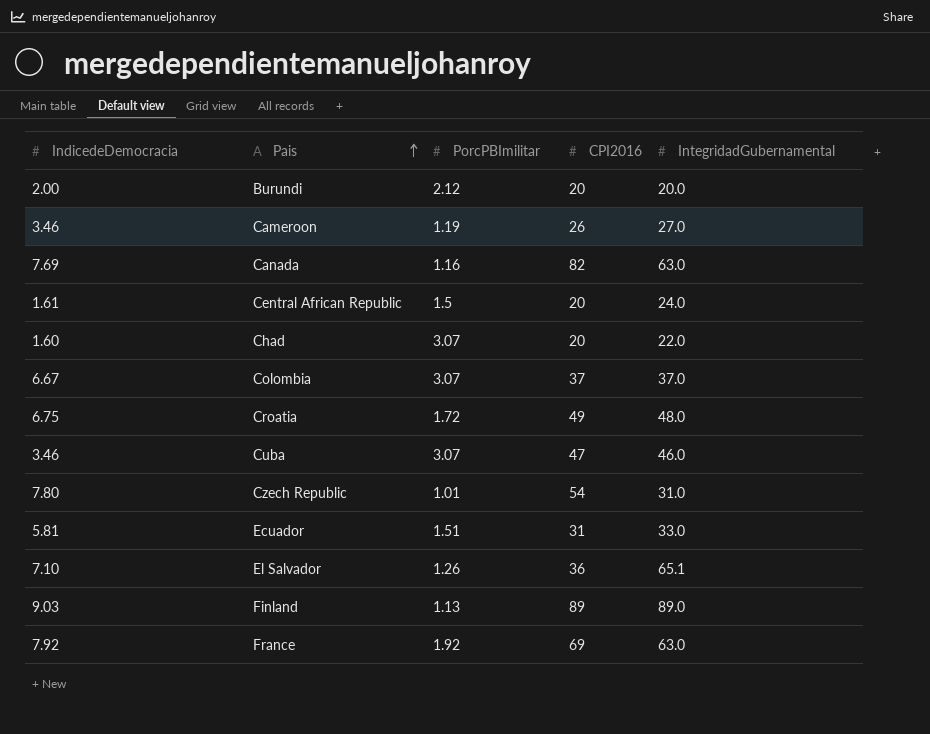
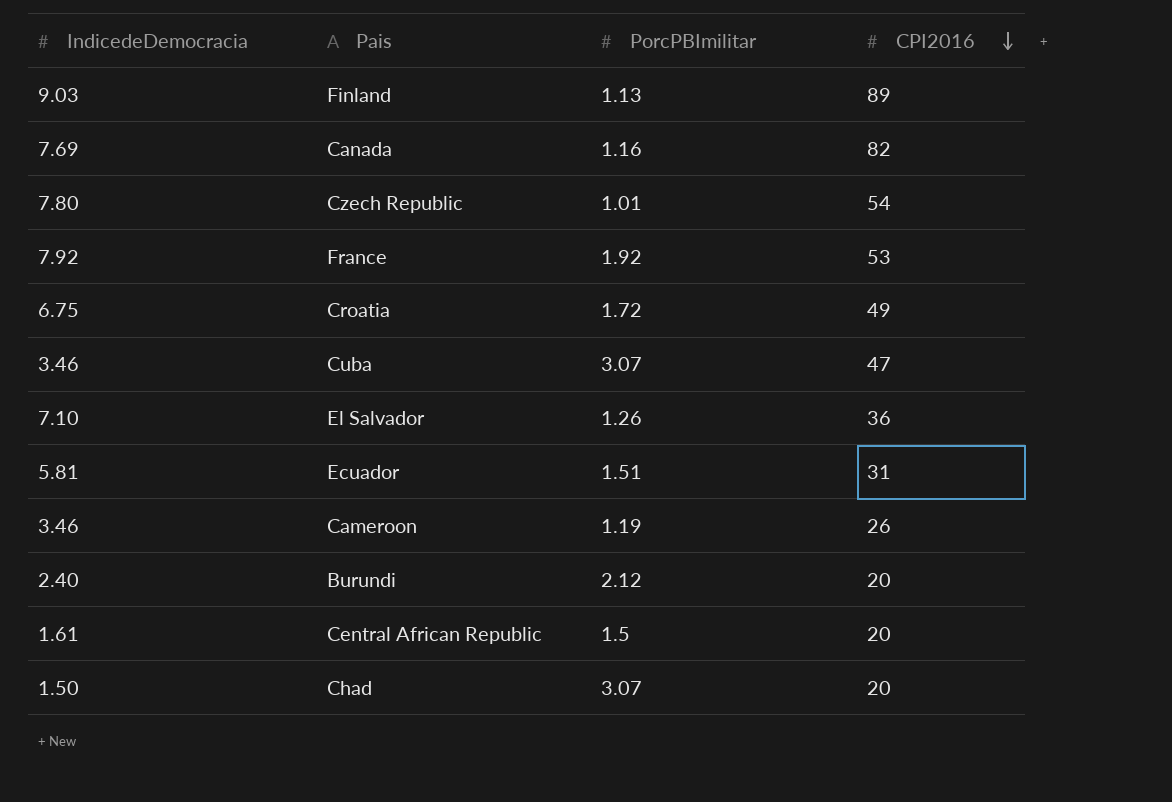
row order: Pais ascending -> CPI2016 descending
column IntegridadGubernamental | position: 5 -> none
row Colombia: 6.67 | 3.07 | 37 | 37.0 -> none
France | CPI2016: 69 -> 53
Burundi | IndicedeDemocracia: 2.00 -> 2.40
Chad | IndicedeDemocracia: 1.60 -> 1.50

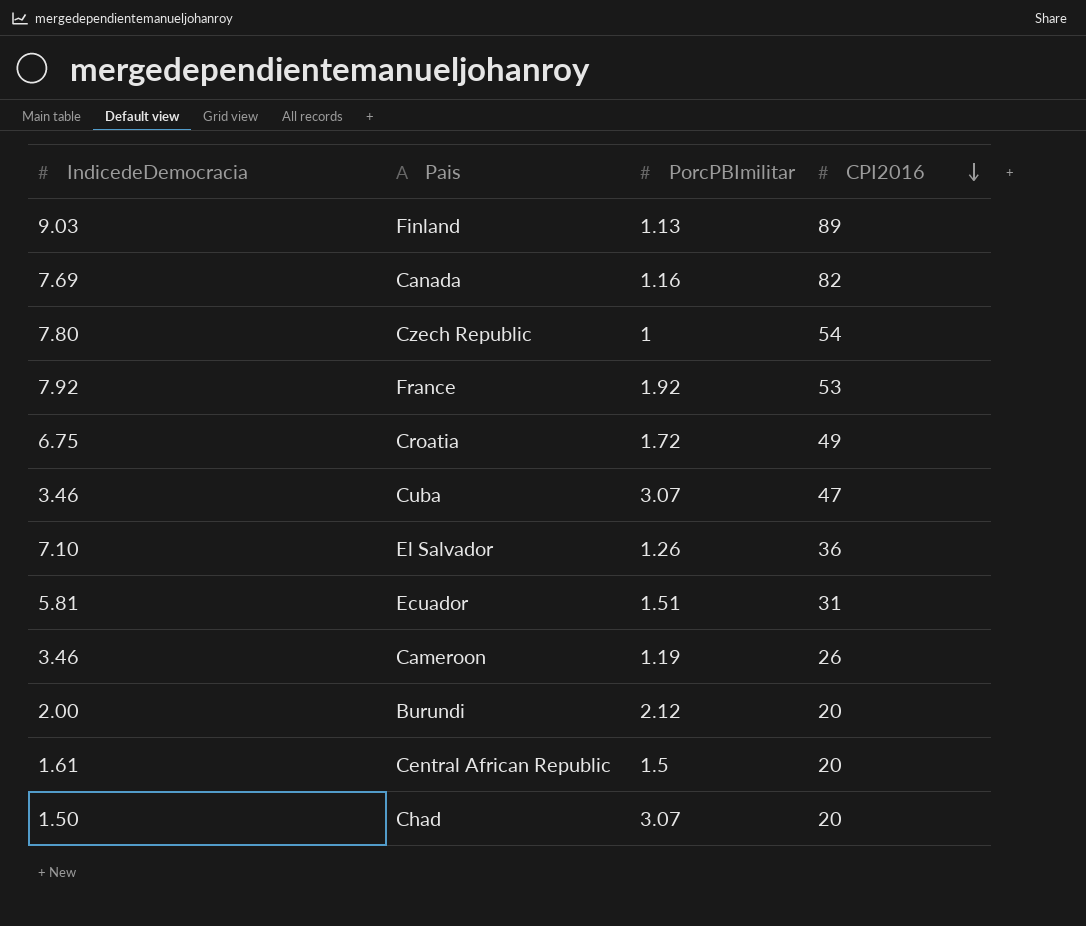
Czech Republic | PorcPBImilitar: 1.01 -> 1
Burundi | IndicedeDemocracia: 2.40 -> 2.00

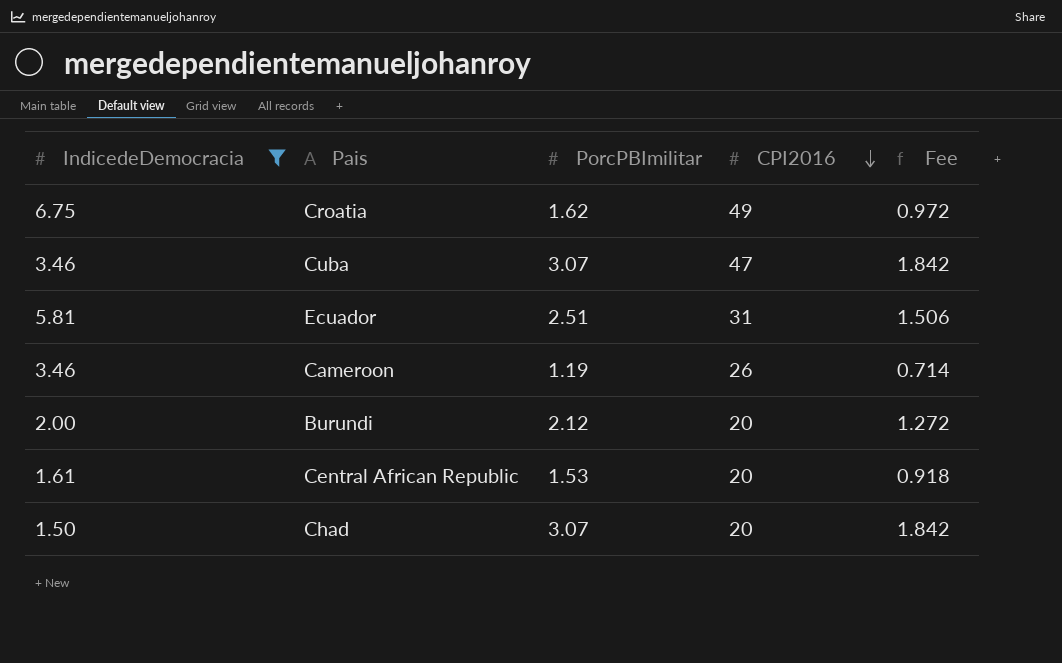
filter: none -> IndicedeDemocracia <= 6.75
column Fee | formula: none -> [PorcPBImilitar] * 0.6
Croatia | PorcPBImilitar: 1.72 -> 1.62
Ecuador | PorcPBImilitar: 1.51 -> 2.51
Central African Republic | PorcPBImilitar: 1.5 -> 1.53

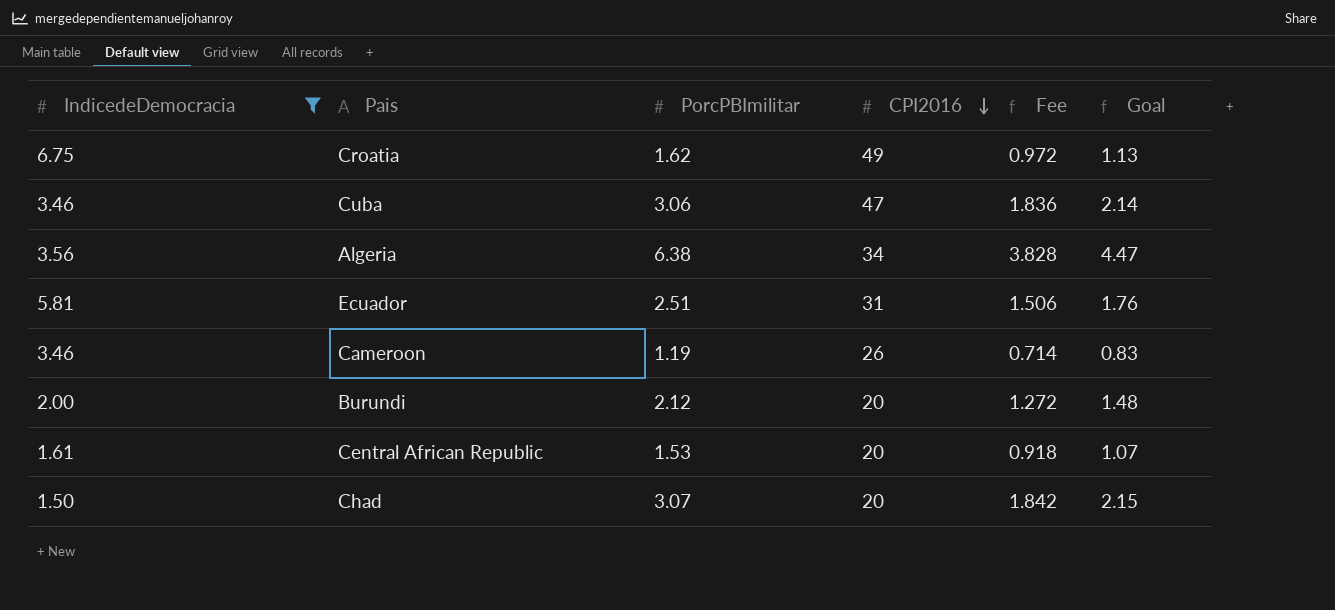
column Goal | formula: none -> [PorcPBImilitar] * 0.7
Cuba | PorcPBImilitar: 3.07 -> 3.06
Cuba | Fee: 1.842 -> 1.836
row Algeria: none -> 3.56 | 6.38 | 34 | 3.828 | 4.47

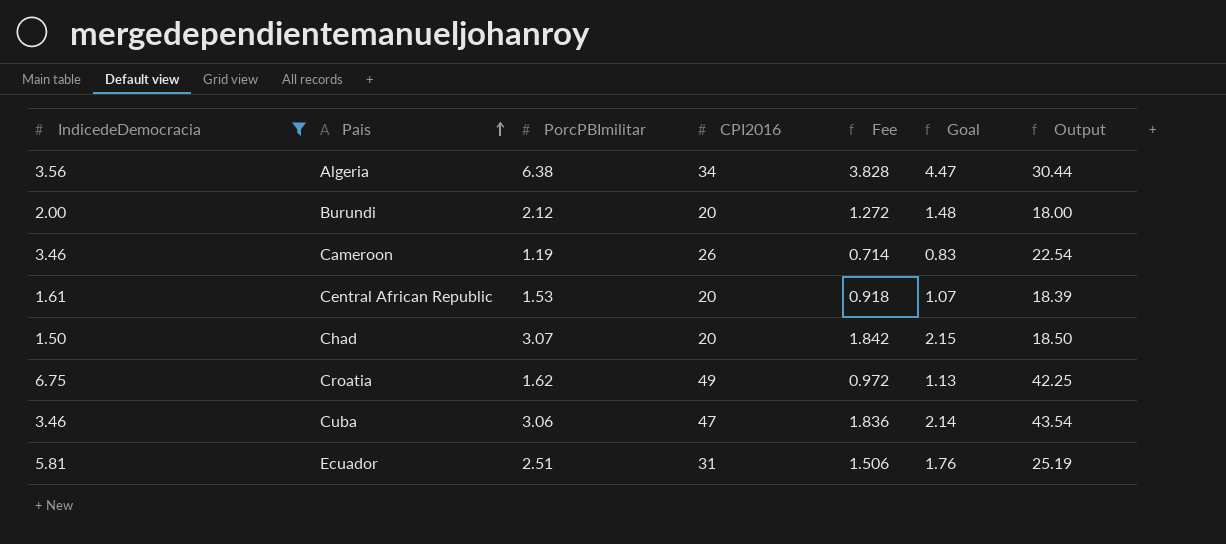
row order: CPI2016 descending -> Pais ascending
column Output | formula: none -> [CPI2016] - [IndicedeDemocracia]

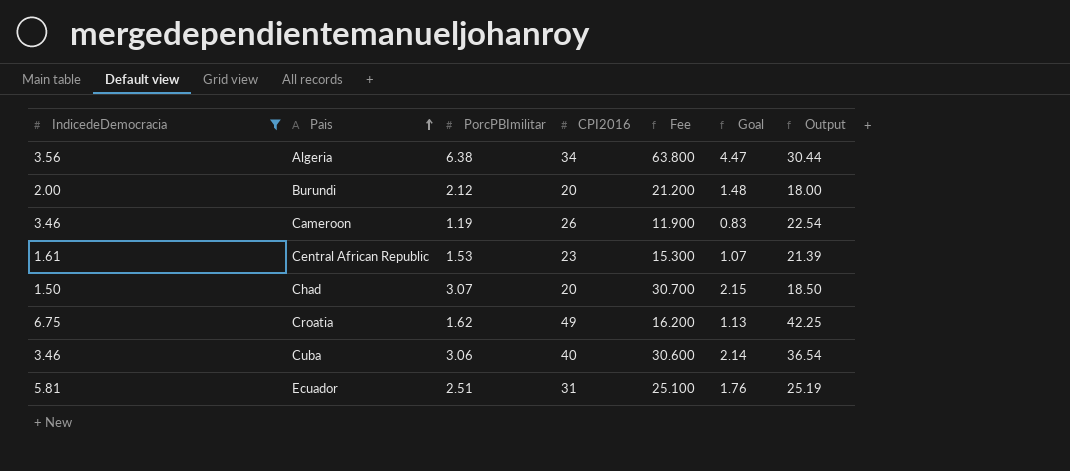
column Fee | formula: [PorcPBImilitar] * 0.6 -> [PorcPBImilitar] * 10
Central African Republic | CPI2016: 20 -> 23
Central African Republic | Output: 18.39 -> 21.39
Cuba | CPI2016: 47 -> 40
Cuba | Output: 43.54 -> 36.54

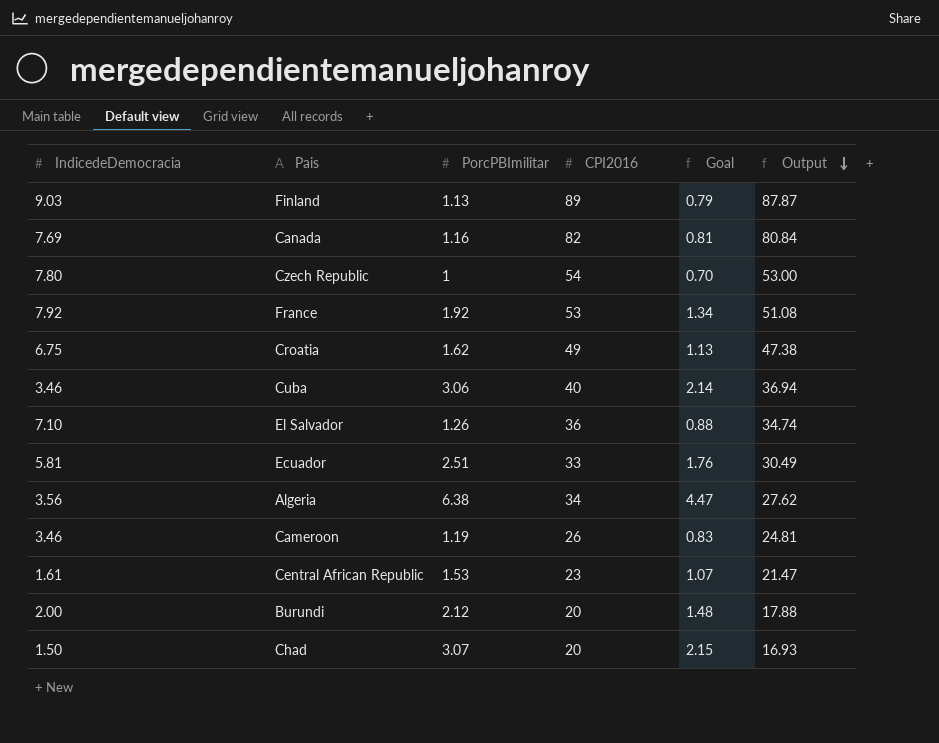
filter: IndicedeDemocracia <= 6.75 -> none
row order: Pais ascending -> Output descending
column Fee | formula: [PorcPBImilitar] * 10 -> none
column Output | formula: [CPI2016] - [IndicedeDemocracia] -> [CPI2016] - [PorcPBImilitar]
Ecuador | CPI2016: 31 -> 33

